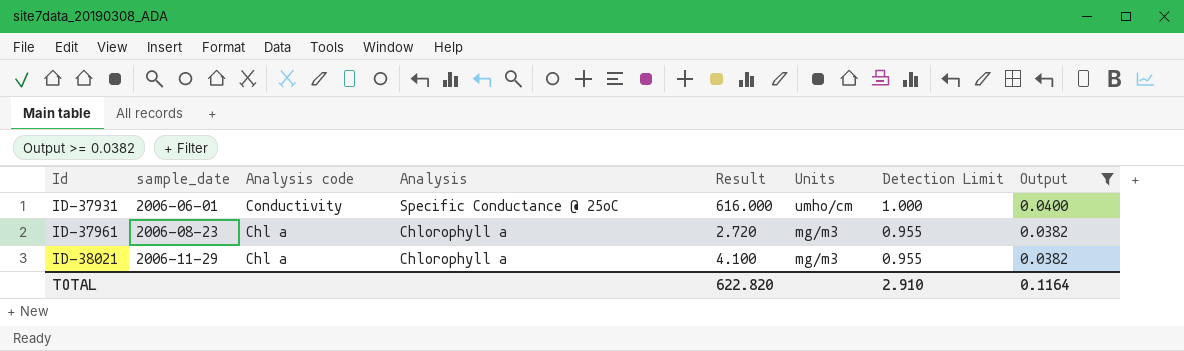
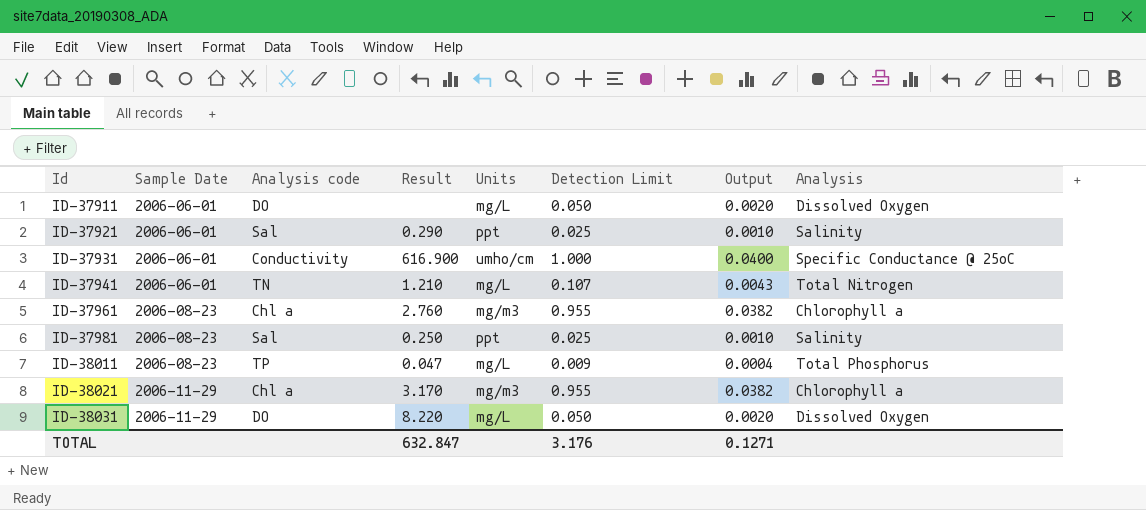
filter: Output >= 0.0382 -> none
column name: sample_date -> Sample Date
column Analysis | position: 4 -> 8
ID-37931 | Result: 616.000 -> 616.900
ID-37961 | Result: 2.720 -> 2.760
ID-38021 | Result: 4.100 -> 3.170
TOTAL | Result: 622.820 -> 632.847
TOTAL | Detection Limit: 2.910 -> 3.176
TOTAL | Output: 0.1164 -> 0.1271

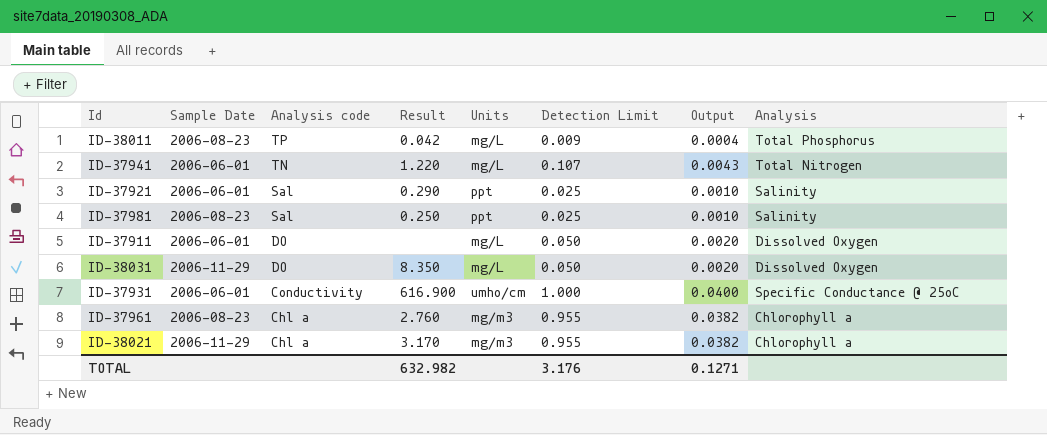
row order: Id ascending -> Analysis code descending
ID-38011 | Result: 0.047 -> 0.042
ID-37941 | Result: 1.210 -> 1.220
ID-38031 | Result: 8.220 -> 8.350
TOTAL | Result: 632.847 -> 632.982

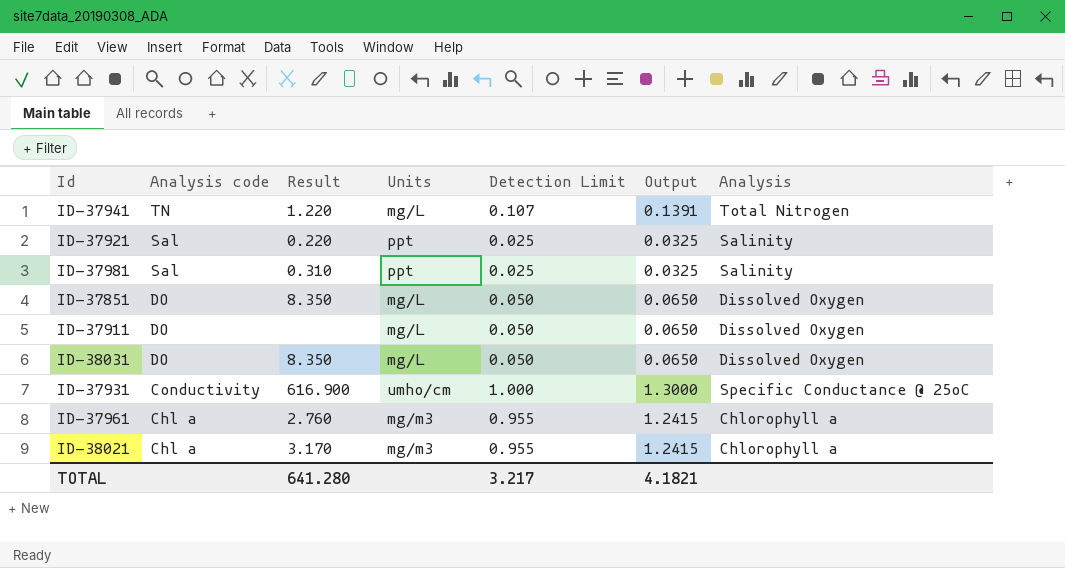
column Sample Date | position: 2 -> none
column Output | formula: [Detection Limit] * 0.04 -> [Detection Limit] * 1.3
row ID-38011: 2006-08-23 | TP | 0.042 | mg/L | 0.009 | 0.0004 | Total Phosphorus -> none
ID-37921 | Result: 0.290 -> 0.220
ID-37981 | Result: 0.250 -> 0.310
row ID-37851: none -> DO | 8.350 | mg/L | 0.050 | 0.0650 | Dissolved Oxygen
TOTAL | Result: 632.982 -> 641.280
TOTAL | Detection Limit: 3.176 -> 3.217
TOTAL | Output: 0.1271 -> 4.1821

